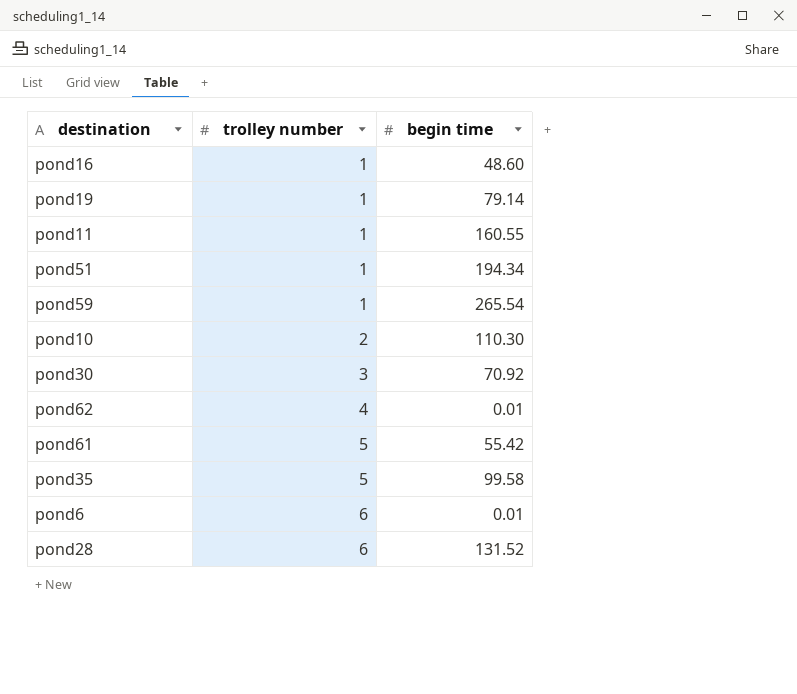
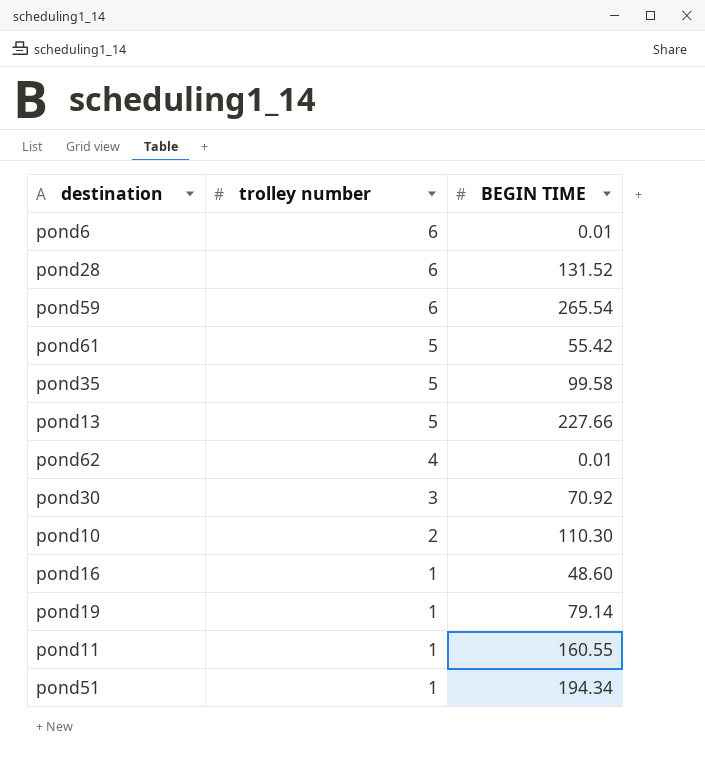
row order: trolley number ascending -> trolley number descending
column name: begin time -> BEGIN TIME
pond59 | trolley number: 1 -> 6
row pond13: none -> 5 | 227.66

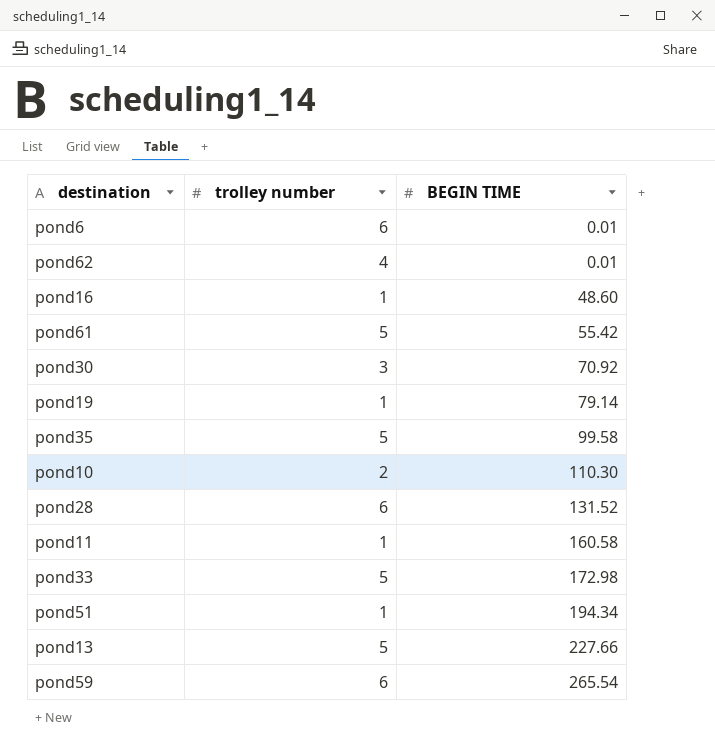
row order: trolley number descending -> BEGIN TIME ascending
pond11 | BEGIN TIME: 160.55 -> 160.58
row pond33: none -> 5 | 172.98

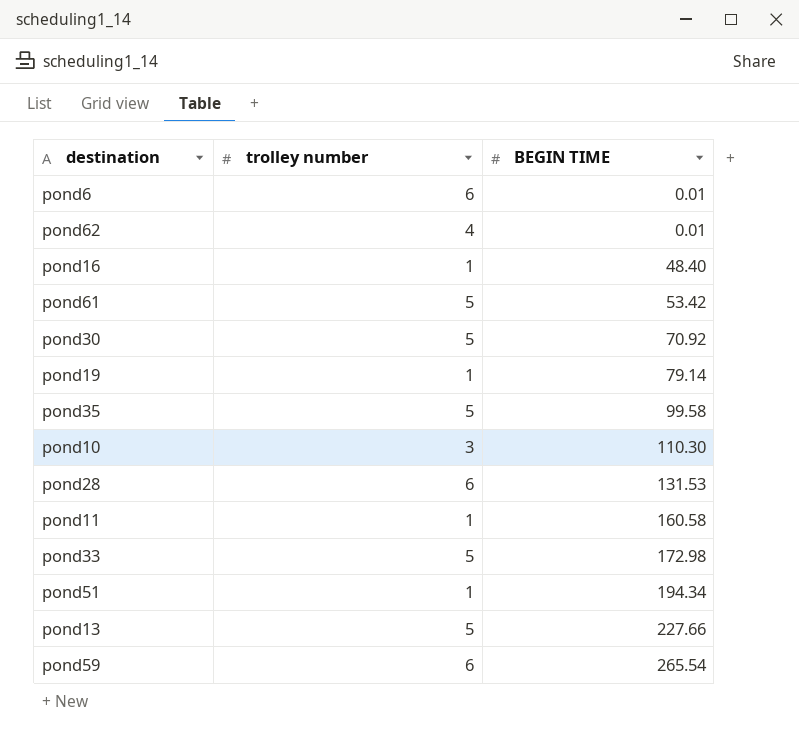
pond16 | BEGIN TIME: 48.60 -> 48.40
pond61 | BEGIN TIME: 55.42 -> 53.42
pond30 | trolley number: 3 -> 5
pond10 | trolley number: 2 -> 3
pond28 | BEGIN TIME: 131.52 -> 131.53

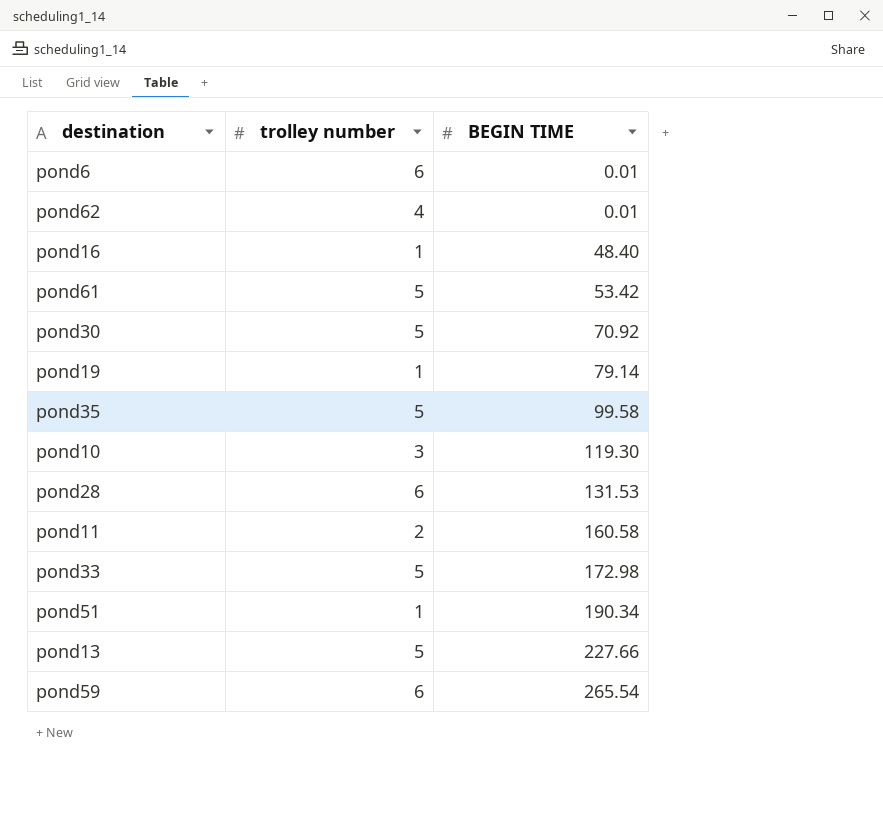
pond10 | BEGIN TIME: 110.30 -> 119.30
pond11 | trolley number: 1 -> 2
pond51 | BEGIN TIME: 194.34 -> 190.34

